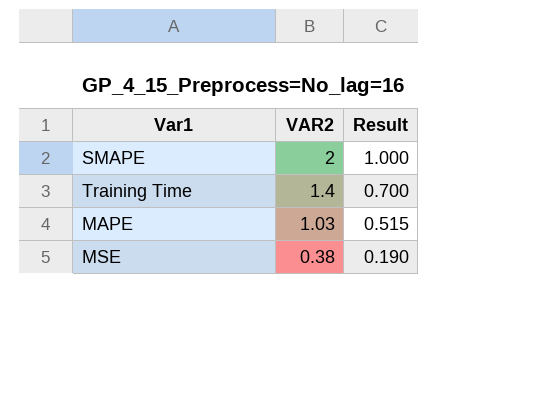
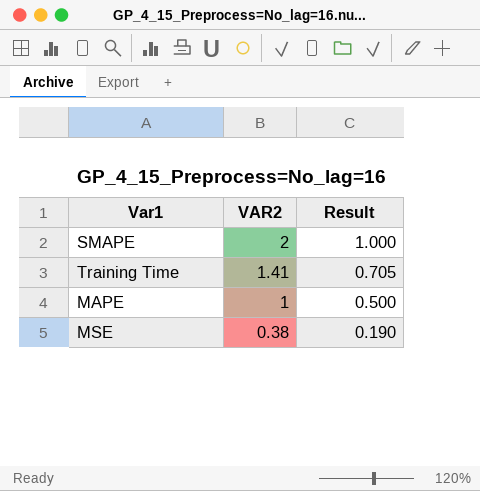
Training Time | VAR2: 1.4 -> 1.41
Training Time | Result: 0.700 -> 0.705
MAPE | VAR2: 1.03 -> 1
MAPE | Result: 0.515 -> 0.500

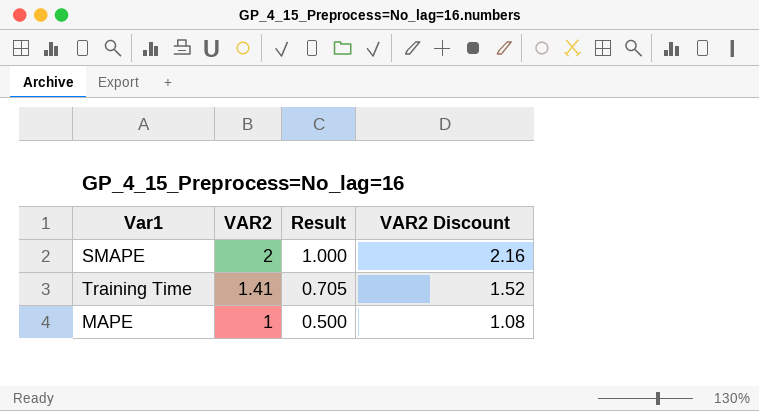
column VAR2 Discount | formula: none -> [VAR2] * 1.08
row MSE: 0.38 | 0.190 -> none

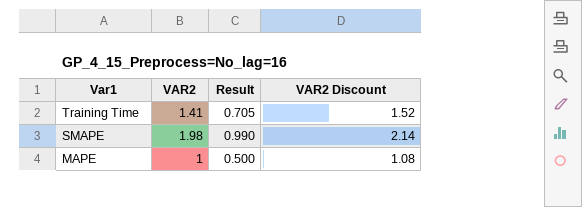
row order: VAR2 descending -> Var1 descending
SMAPE | VAR2: 2 -> 1.98
SMAPE | Result: 1.000 -> 0.990
SMAPE | VAR2 Discount: 2.16 -> 2.14

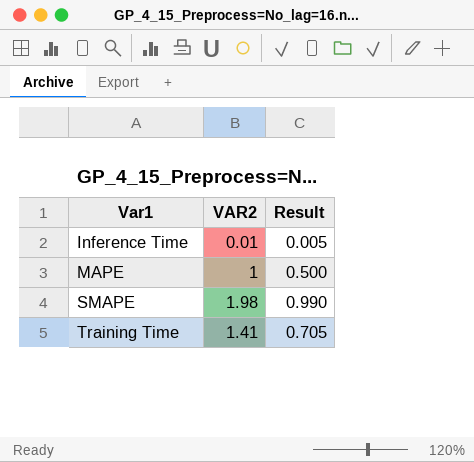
row order: Var1 descending -> Var1 ascending
column VAR2 Discount | formula: [VAR2] * 1.08 -> none
row Inference Time: none -> 0.01 | 0.005

